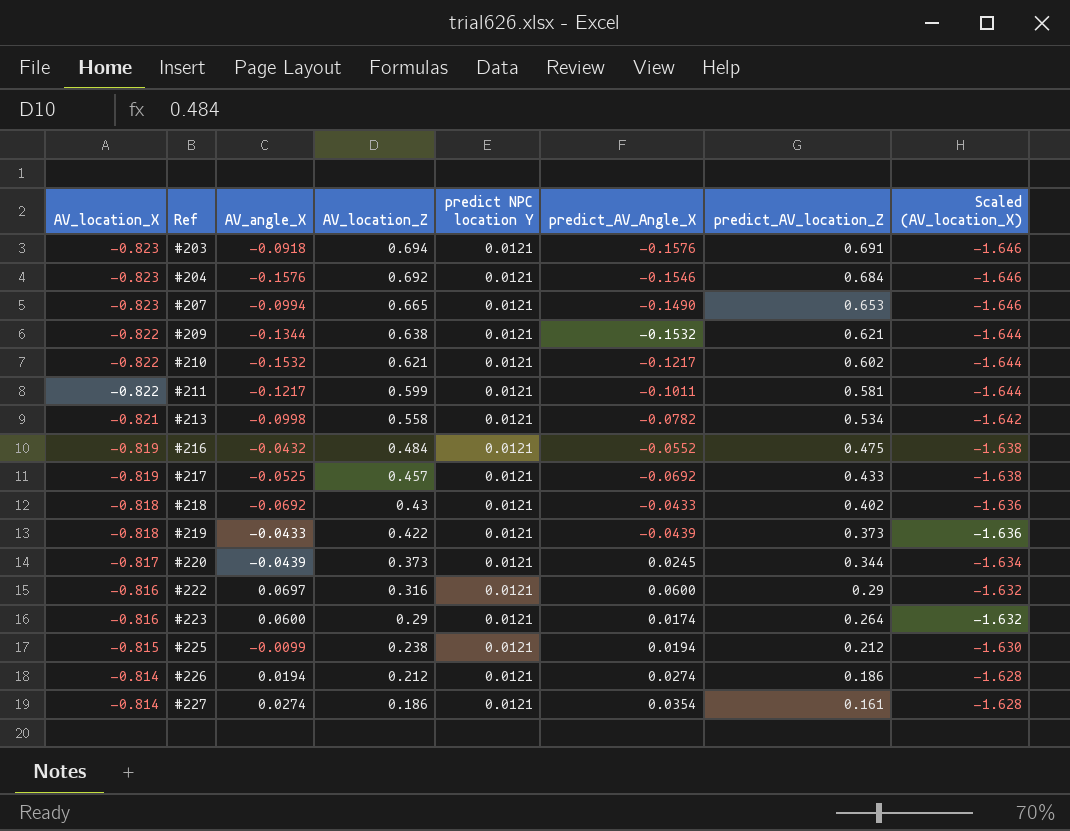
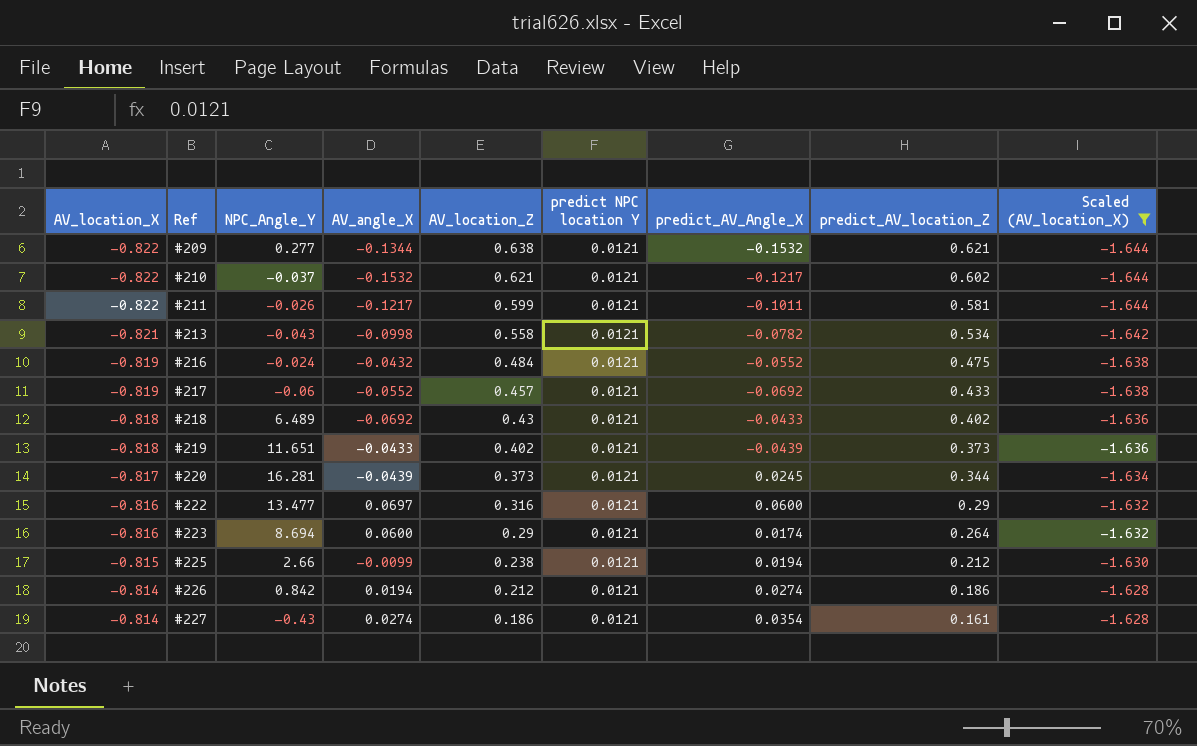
filter: none -> Scaled (AV_location_X) != -1.646
column NPC_Angle_Y | position: none -> 3
#217 | AV_angle_X: -0.0525 -> -0.0552
#219 | AV_location_Z: 0.422 -> 0.402

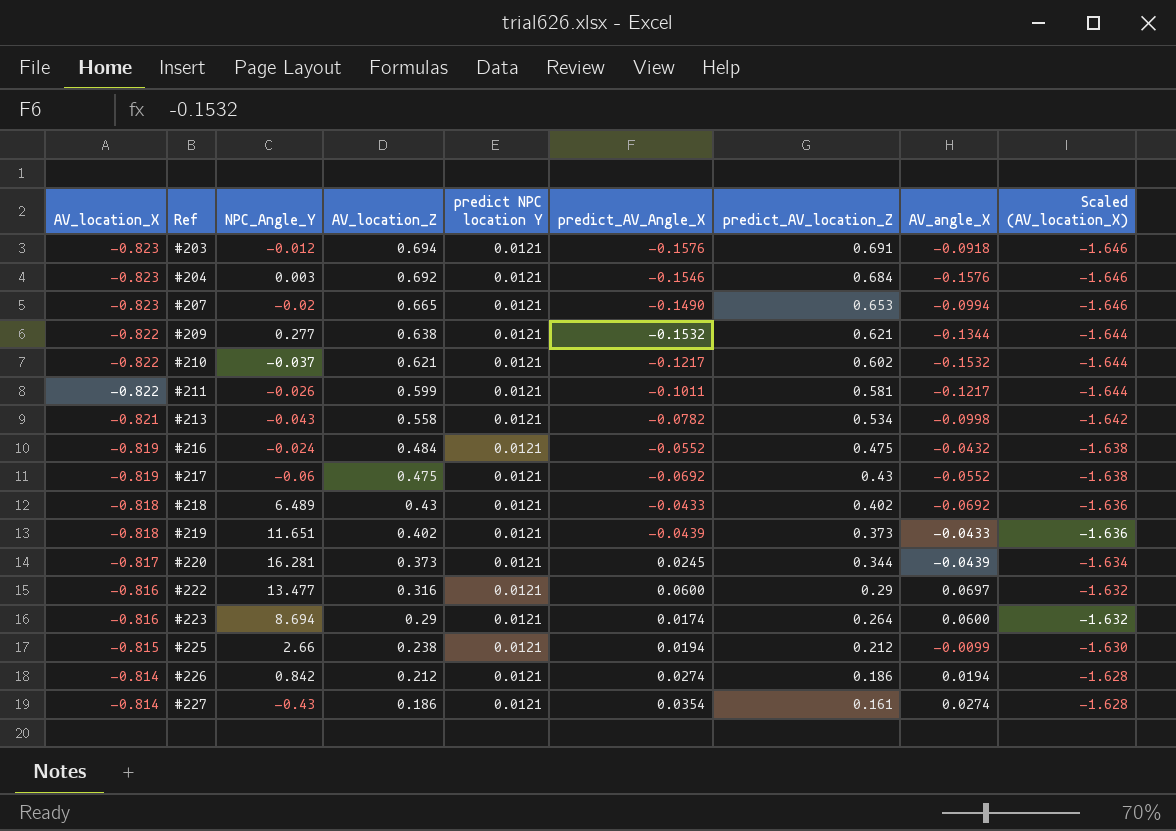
filter: Scaled (AV_location_X) != -1.646 -> none
column AV_angle_X | position: 4 -> 8
#217 | AV_location_Z: 0.457 -> 0.475
#217 | predict_AV_location_Z: 0.433 -> 0.43

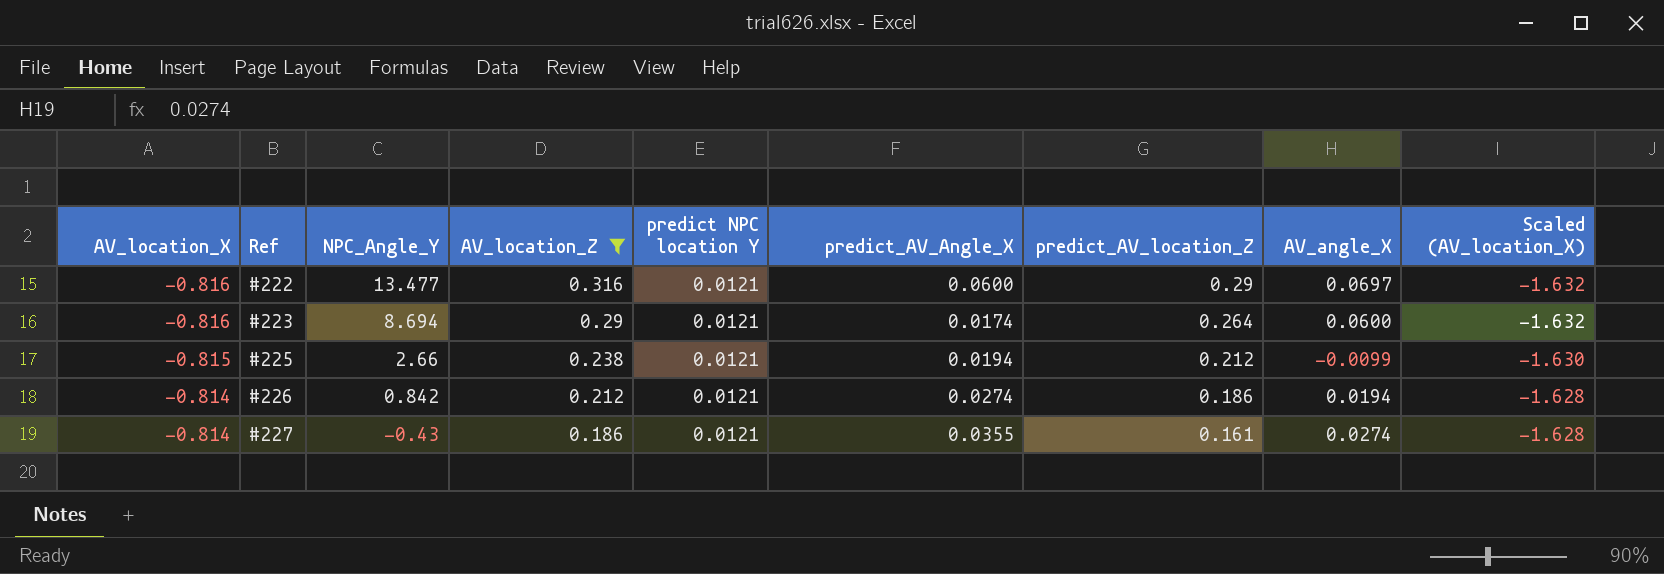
filter: none -> AV_location_Z <= 0.316
#227 | predict_AV_Angle_X: 0.0354 -> 0.0355

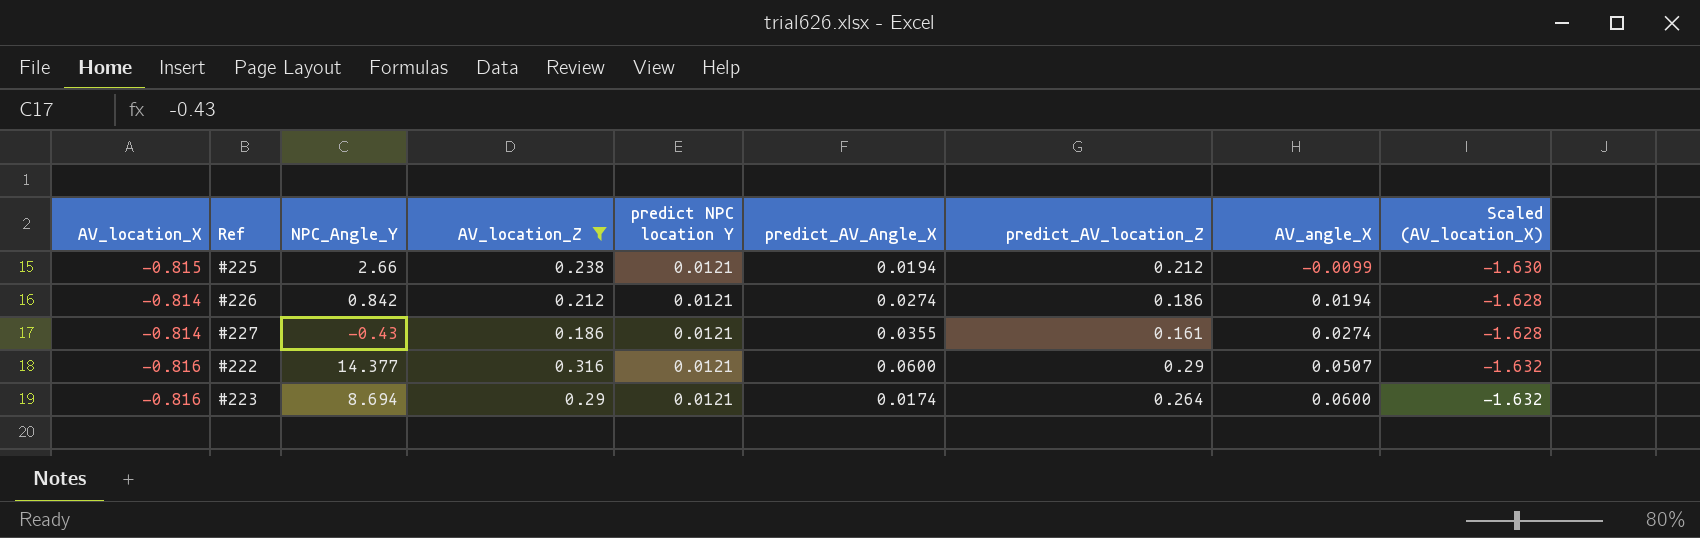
row order: AV_location_X ascending -> AV_angle_X ascending
#222 | NPC_Angle_Y: 13.477 -> 14.377
#222 | AV_angle_X: 0.0697 -> 0.0507

